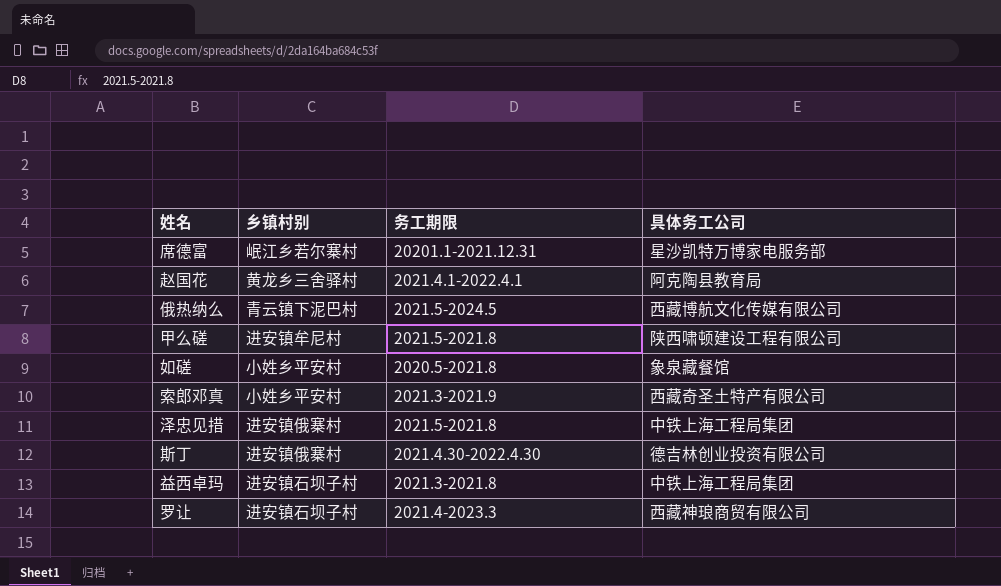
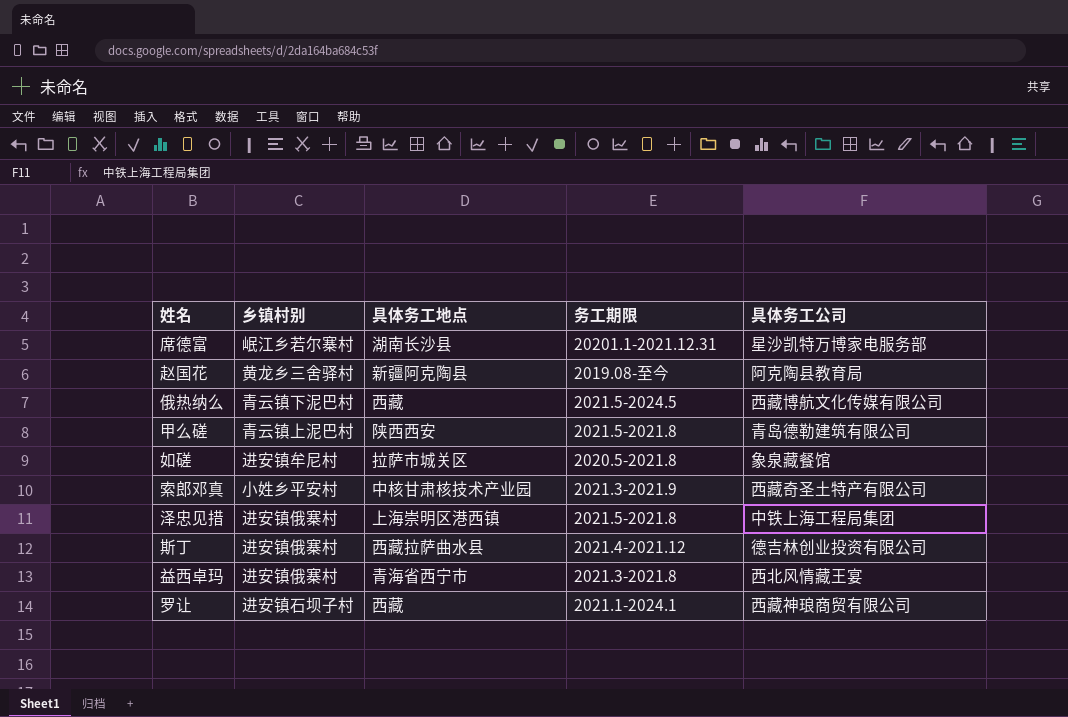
column 具体务工地点 | position: none -> 3
赵国花 | 务工期限: 2021.4.1-2022.4.1 -> 2019.08-至今
甲么磋 | 乡镇村别: 进安镇牟尼村 -> 青云镇上泥巴村
甲么磋 | 具体务工公司: 陕西啸顿建设工程有限公司 -> 青岛德勒建筑有限公司
如磋 | 乡镇村别: 小姓乡平安村 -> 进安镇牟尼村
斯丁 | 务工期限: 2021.4.30-2022.4.30 -> 2021.4-2021.12
益西卓玛 | 乡镇村别: 进安镇石坝子村 -> 进安镇俄寨村
益西卓玛 | 具体务工公司: 中铁上海工程局集团 -> 西北风情藏王宴
罗让 | 务工期限: 2021.4-2023.3 -> 2021.1-2024.1

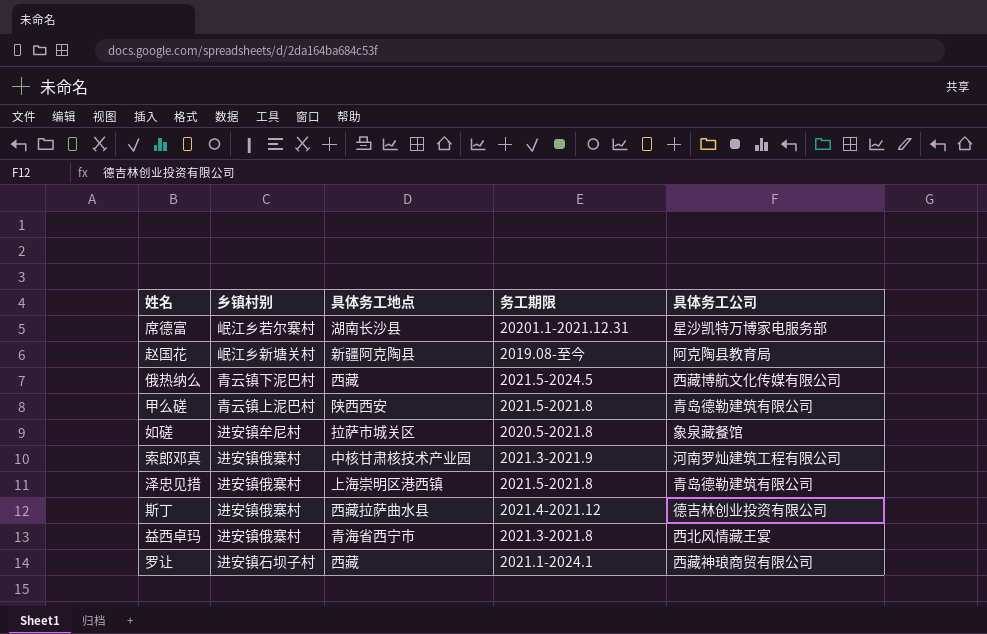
赵国花 | 乡镇村别: 黄龙乡三舍驿村 -> 岷江乡新塘关村
索郎邓真 | 乡镇村别: 小姓乡平安村 -> 进安镇俄寨村
索郎邓真 | 具体务工公司: 西藏奇圣土特产有限公司 -> 河南罗灿建筑工程有限公司
泽忠见措 | 具体务工公司: 中铁上海工程局集团 -> 青岛德勒建筑有限公司

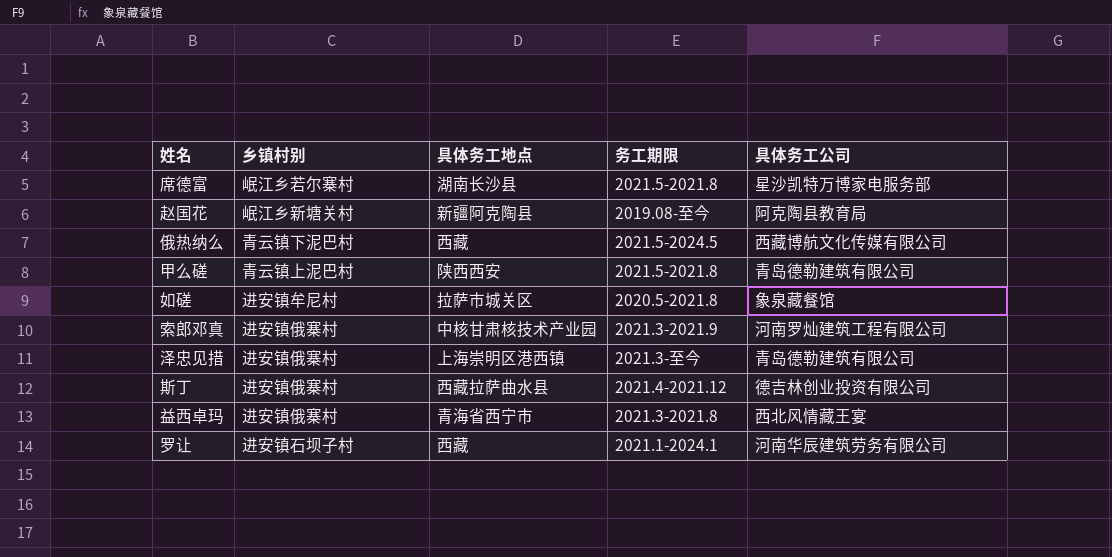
席德富 | 务工期限: 20201.1-2021.12.31 -> 2021.5-2021.8
泽忠见措 | 务工期限: 2021.5-2021.8 -> 2021.3-至今
罗让 | 具体务工公司: 西藏神琅商贸有限公司 -> 河南华辰建筑劳务有限公司

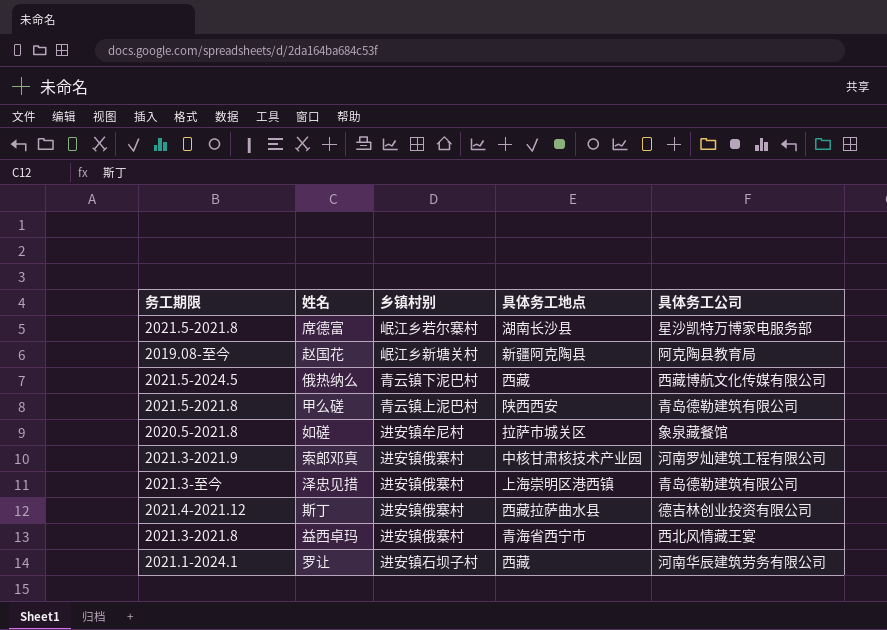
column 务工期限 | position: 4 -> 1

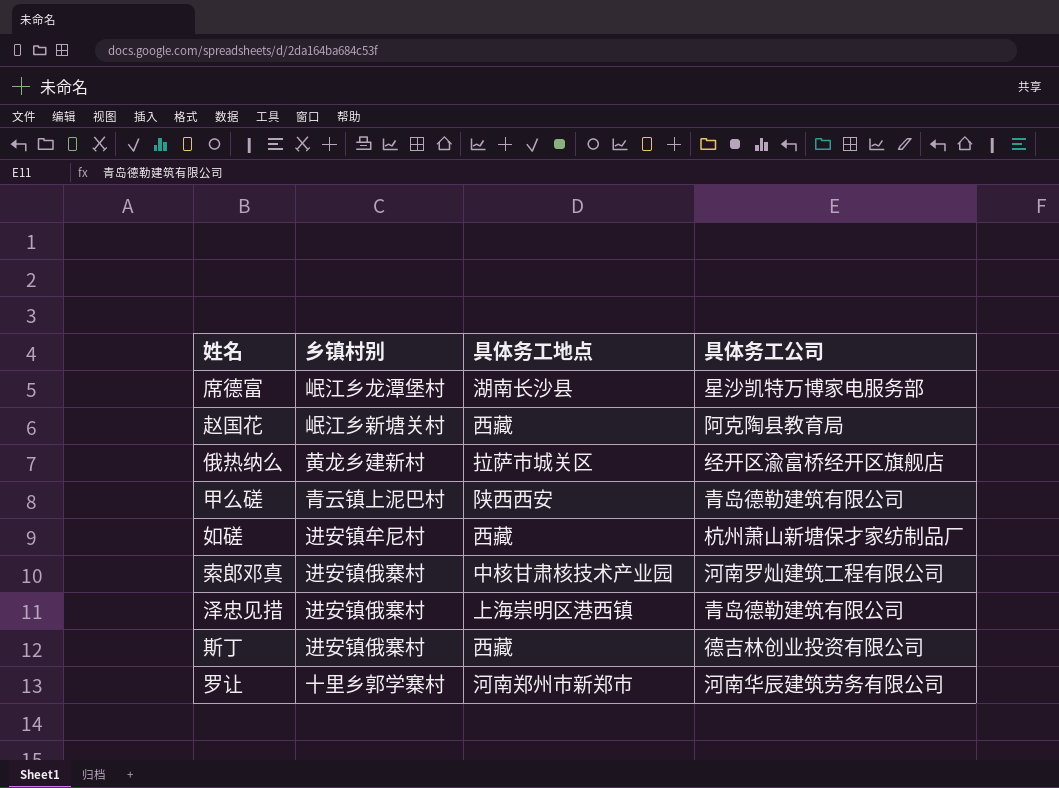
column 务工期限 | position: 1 -> none
row 益西卓玛: 2021.3-2021.8 | 进安镇俄寨村 | 青海省西宁市 | 西北风情藏王宴 -> none
席德富 | 乡镇村别: 岷江乡若尔寨村 -> 岷江乡龙潭堡村
赵国花 | 具体务工地点: 新疆阿克陶县 -> 西藏
俄热纳么 | 乡镇村别: 青云镇下泥巴村 -> 黄龙乡建新村
俄热纳么 | 具体务工地点: 西藏 -> 拉萨市城关区
俄热纳么 | 具体务工公司: 西藏博航文化传媒有限公司 -> 经开区渝富桥经开区旗舰店
如磋 | 具体务工地点: 拉萨市城关区 -> 西藏
如磋 | 具体务工公司: 象泉藏餐馆 -> 杭州萧山新塘保才家纺制品厂
斯丁 | 具体务工地点: 西藏拉萨曲水县 -> 西藏
罗让 | 乡镇村别: 进安镇石坝子村 -> 十里乡郭学寨村
罗让 | 具体务工地点: 西藏 -> 河南郑州市新郑市

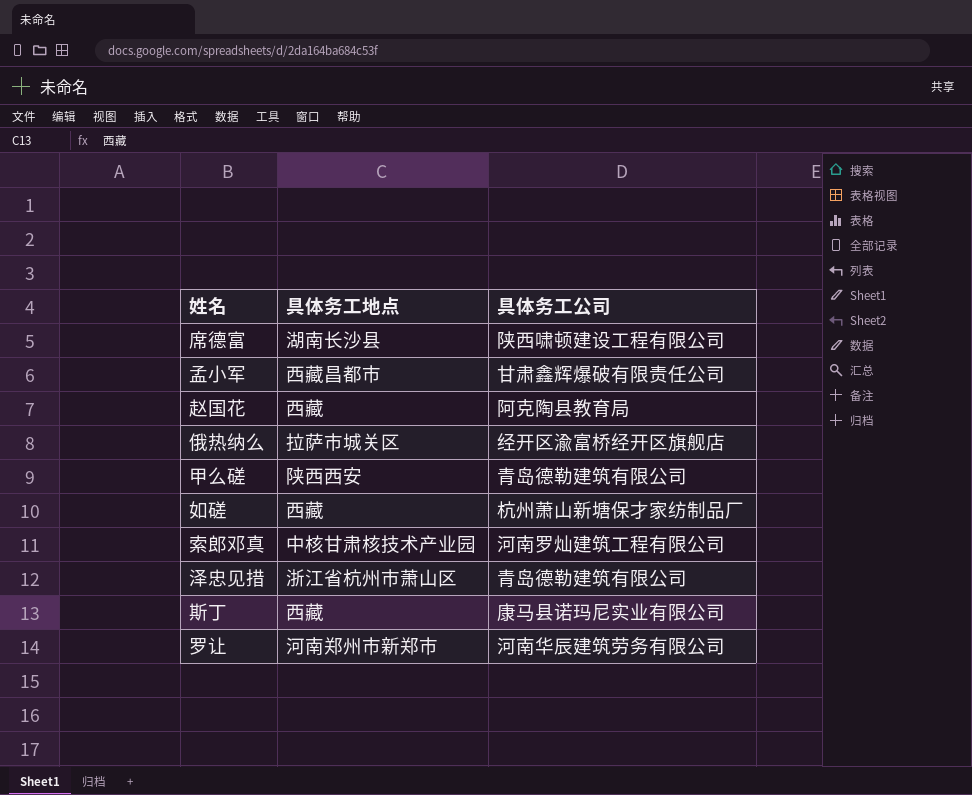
column 乡镇村别 | position: 2 -> none
席德富 | 具体务工公司: 星沙凯特万博家电服务部 -> 陕西啸顿建设工程有限公司
row 孟小军: none -> 西藏昌都市 | 甘肃鑫辉爆破有限责任公司
泽忠见措 | 具体务工地点: 上海崇明区港西镇 -> 浙江省杭州市萧山区
斯丁 | 具体务工公司: 德吉林创业投资有限公司 -> 康马县诺玛尼实业有限公司

